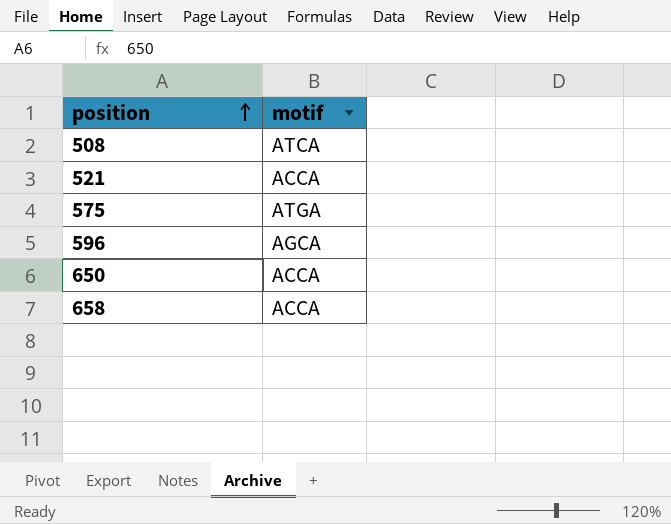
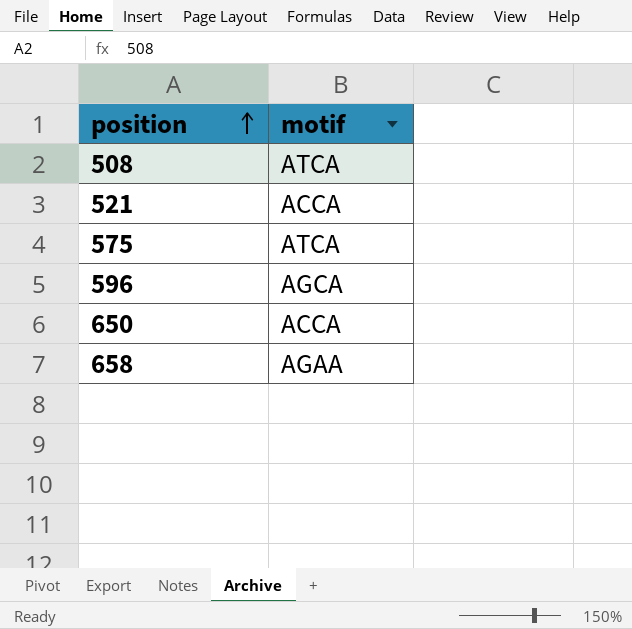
575 | motif: ATGA -> ATCA
658 | motif: ACCA -> AGAA

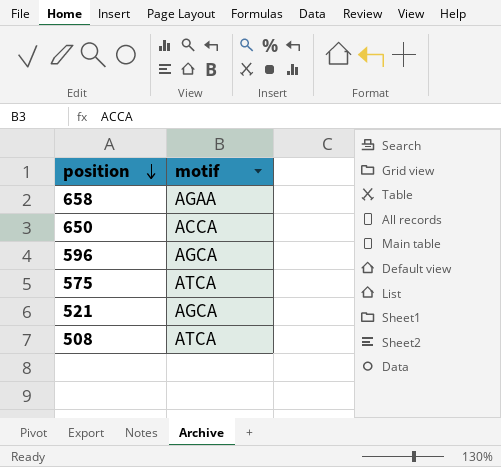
row order: position ascending -> position descending
521 | motif: ACCA -> AGCA

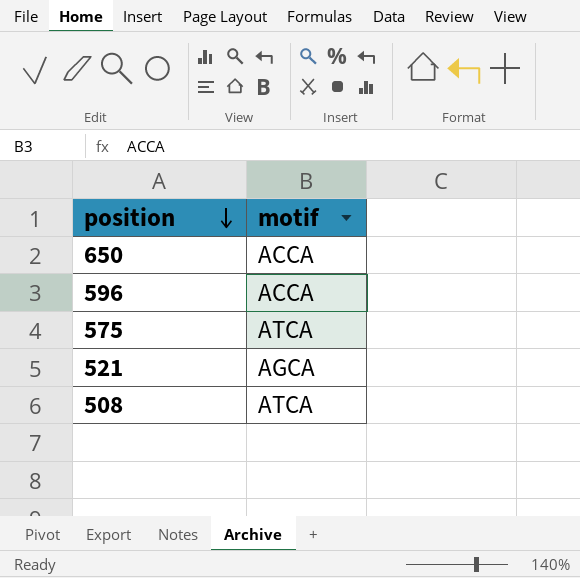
row 658: AGAA -> none
596 | motif: AGCA -> ACCA

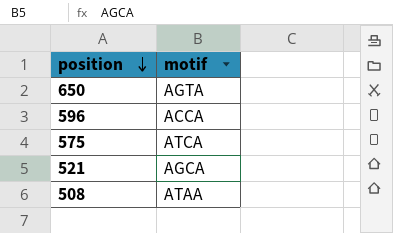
650 | motif: ACCA -> AGTA
508 | motif: ATCA -> ATAA

